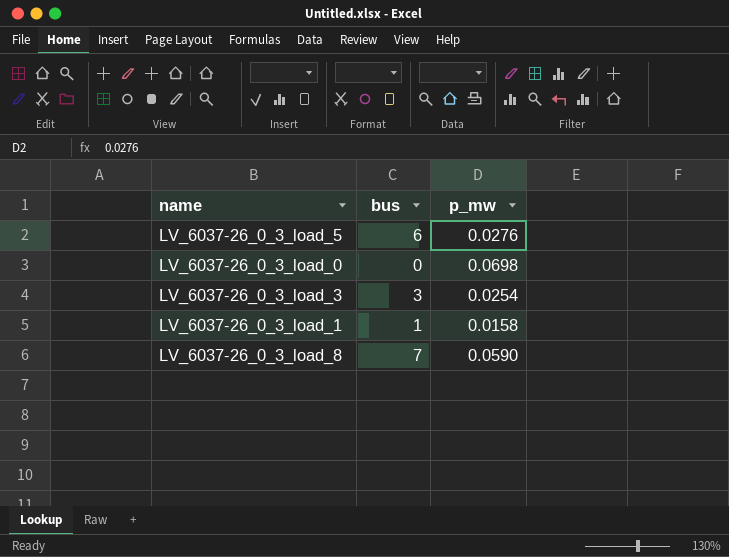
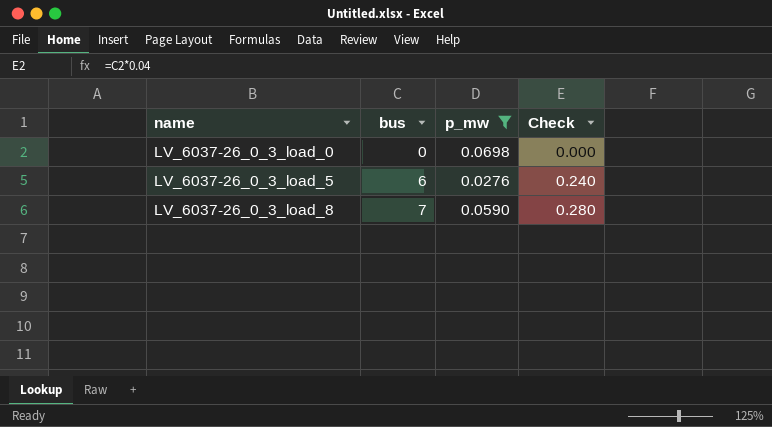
filter: none -> p_mw >= 0.0276
row order: none -> name ascending
column Check | formula: none -> [bus] * 0.04

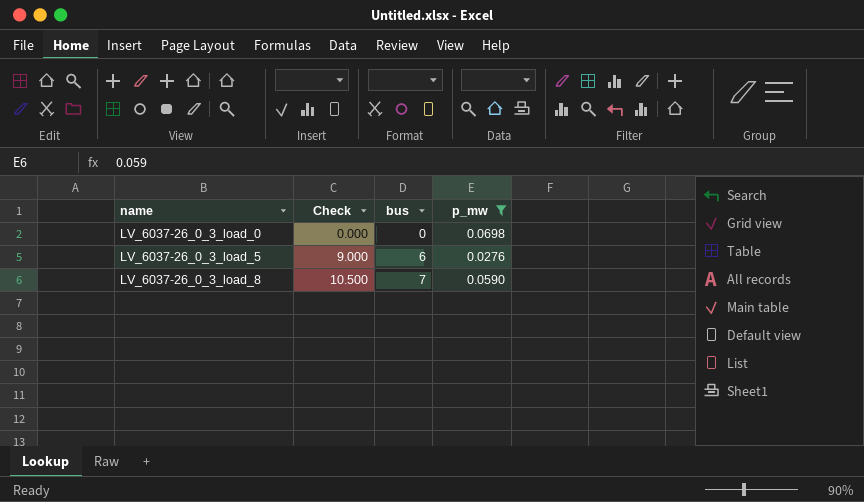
column Check | formula: [bus] * 0.04 -> [bus] * 1.5
column Check | position: 4 -> 2

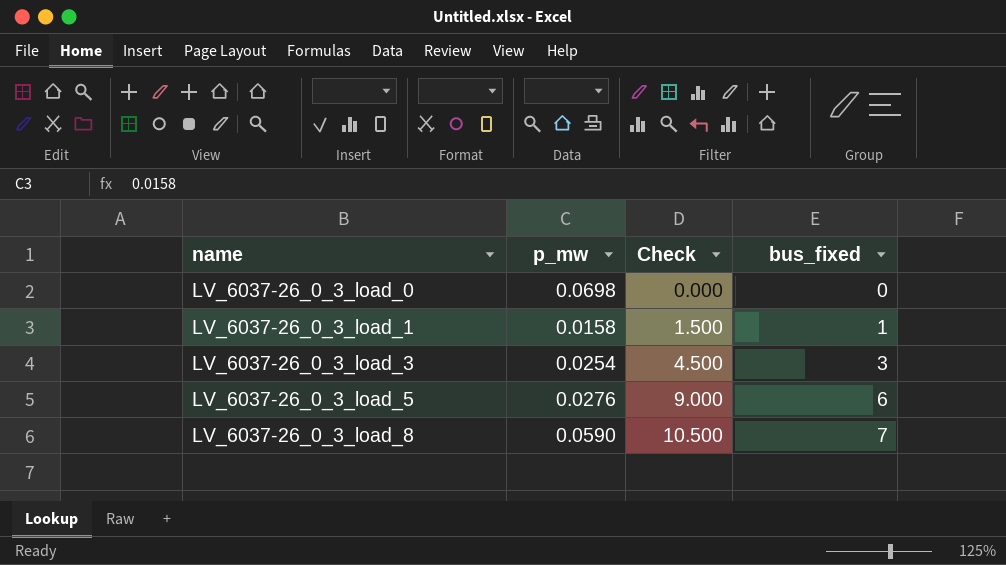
filter: p_mw >= 0.0276 -> none
column p_mw | position: 4 -> 2
column name: bus -> bus_fixed

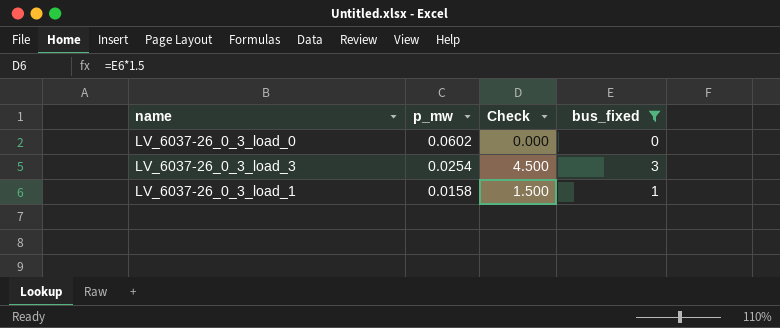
filter: none -> bus_fixed <= 3
row order: name ascending -> p_mw descending
LV_6037-26_0_3_load_0 | p_mw: 0.0698 -> 0.0602

